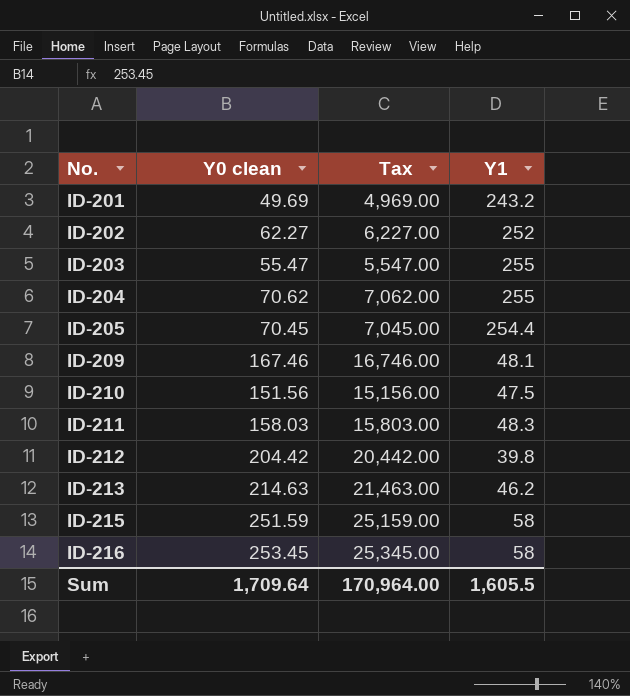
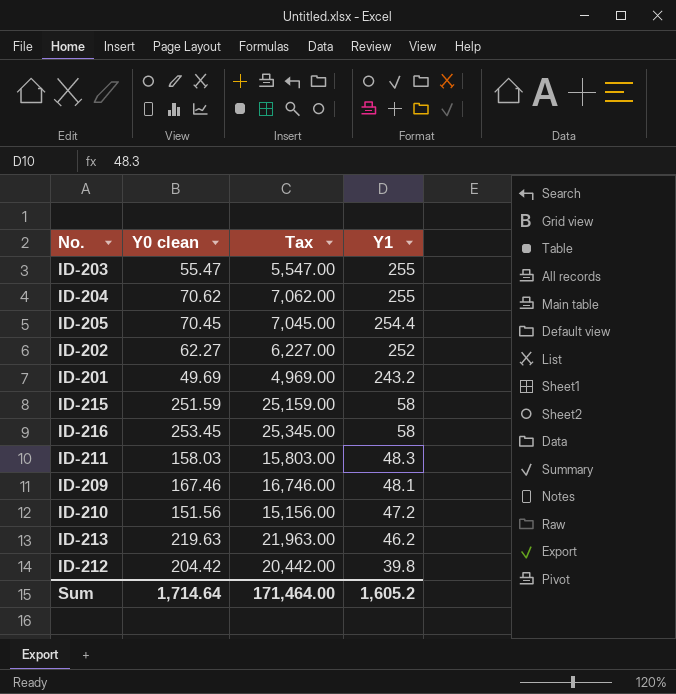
row order: No. ascending -> Y1 descending
ID-210 | Y1: 47.5 -> 47.2
ID-213 | Y0 clean: 214.63 -> 219.63
ID-213 | Tax: 21,463.00 -> 21,963.00
Sum | Y0 clean: 1,709.64 -> 1,714.64
Sum | Tax: 170,964.00 -> 171,464.00
Sum | Y1: 1,605.5 -> 1,605.2

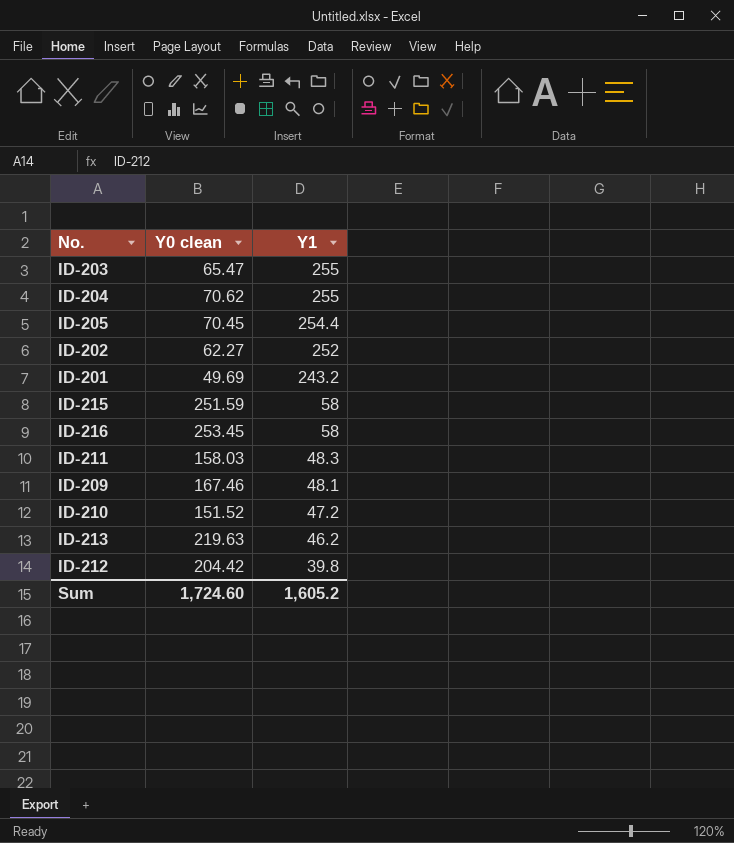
column Tax | formula: [Y0 clean] * 100 -> none
ID-203 | Y0 clean: 55.47 -> 65.47
ID-210 | Y0 clean: 151.56 -> 151.52
Sum | Y0 clean: 1,714.64 -> 1,724.60

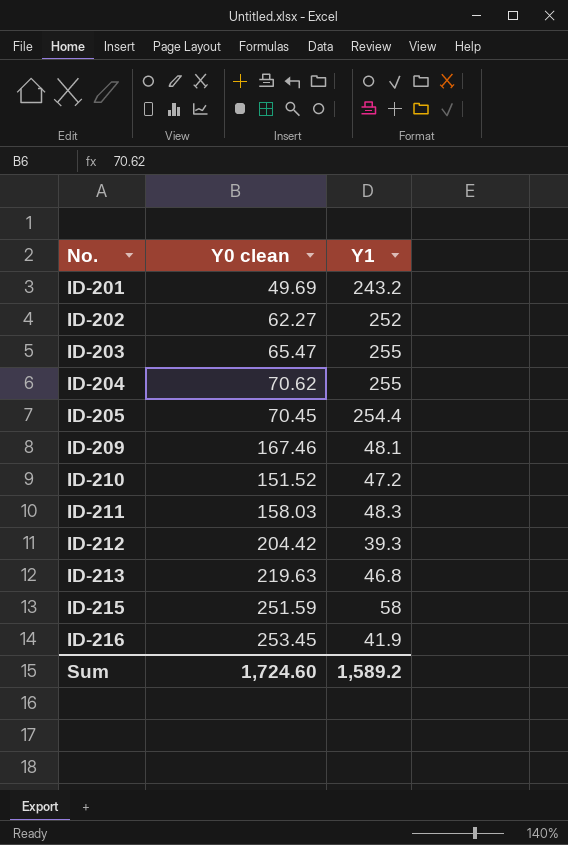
row order: Y1 descending -> No. ascending
ID-212 | Y1: 39.8 -> 39.3
ID-213 | Y1: 46.2 -> 46.8
ID-216 | Y1: 58 -> 41.9
Sum | Y1: 1,605.2 -> 1,589.2

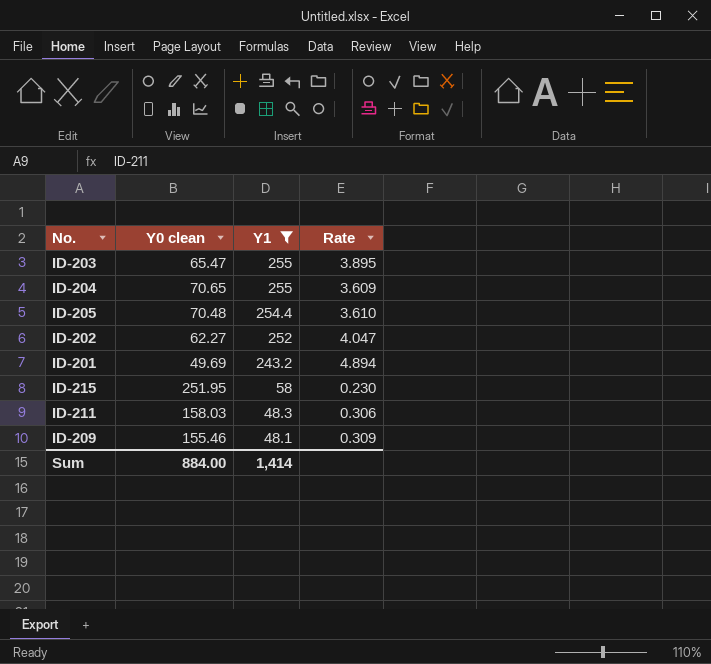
filter: none -> Y1 >= 48.1
row order: No. ascending -> Y1 descending
column Rate | formula: none -> [Y1] / [Y0 clean]
ID-204 | Y0 clean: 70.62 -> 70.65
ID-205 | Y0 clean: 70.45 -> 70.48
ID-215 | Y0 clean: 251.59 -> 251.95
ID-209 | Y0 clean: 167.46 -> 155.46
Sum | Y0 clean: 1,724.60 -> 884.00
Sum | Y1: 1,589.2 -> 1,414

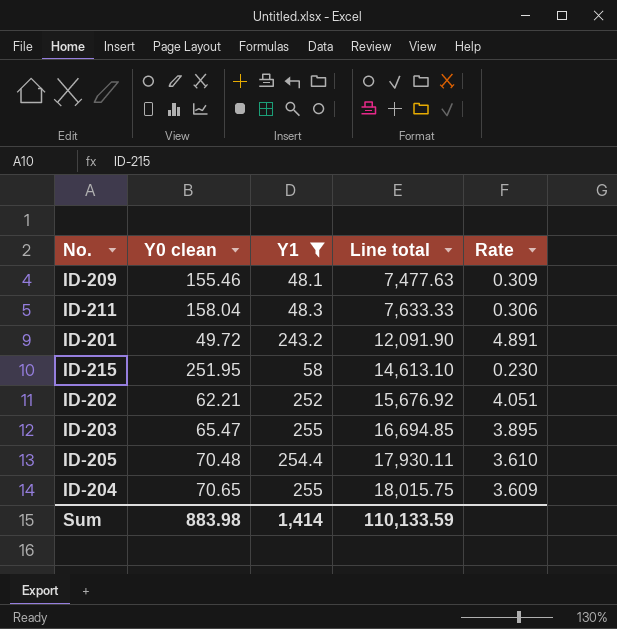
row order: Y1 descending -> Line total ascending
column Line total | formula: none -> [Y0 clean] * [Y1]
ID-211 | Y0 clean: 158.03 -> 158.04
ID-201 | Y0 clean: 49.69 -> 49.72
ID-201 | Rate: 4.894 -> 4.891
ID-202 | Y0 clean: 62.27 -> 62.21
ID-202 | Rate: 4.047 -> 4.051
Sum | Y0 clean: 884.00 -> 883.98

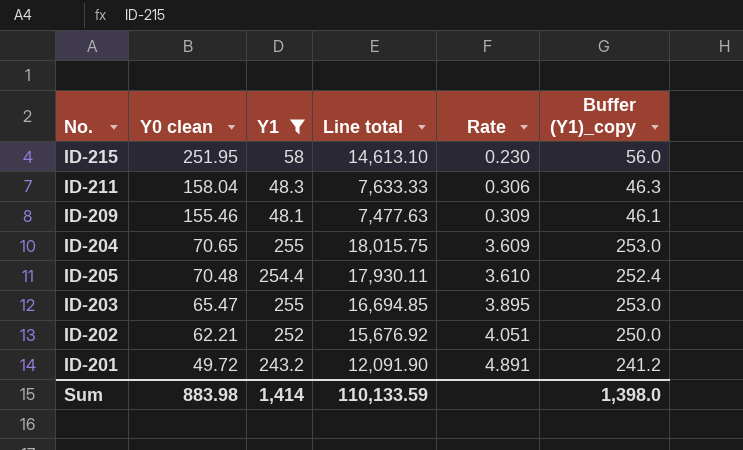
row order: Line total ascending -> Y0 clean descending
column Buffer (Y1)_copy | formula: none -> [Y1] - 2

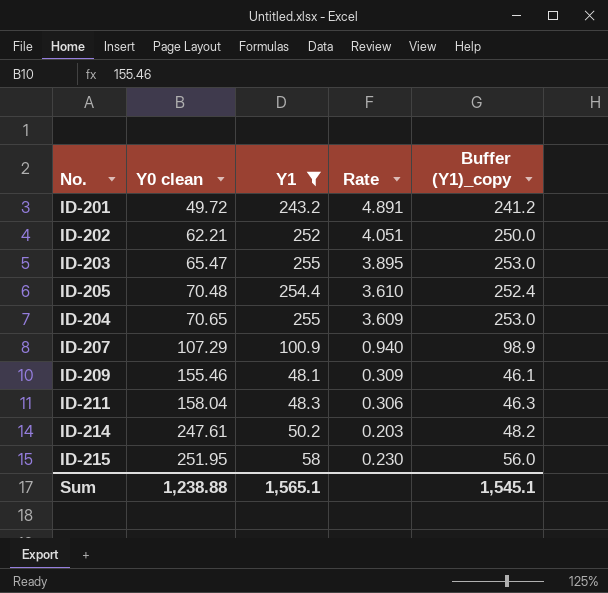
row order: Y0 clean descending -> Y0 clean ascending
column Line total | formula: [Y0 clean] * [Y1] -> none
row ID-207: none -> 107.29 | 100.9 | 0.940 | 98.9
row ID-214: none -> 247.61 | 50.2 | 0.203 | 48.2
Sum | Y0 clean: 883.98 -> 1,238.88
Sum | Y1: 1,414 -> 1,565.1
Sum | Buffer (Y1)_copy: 1,398.0 -> 1,545.1

